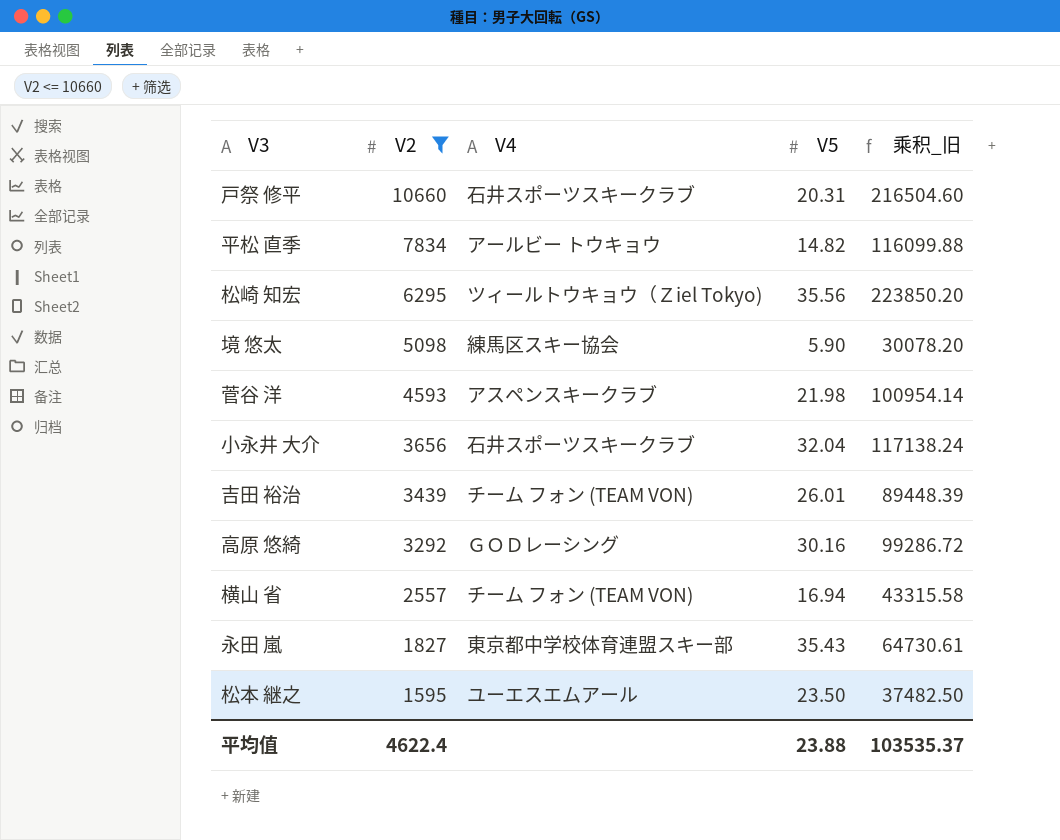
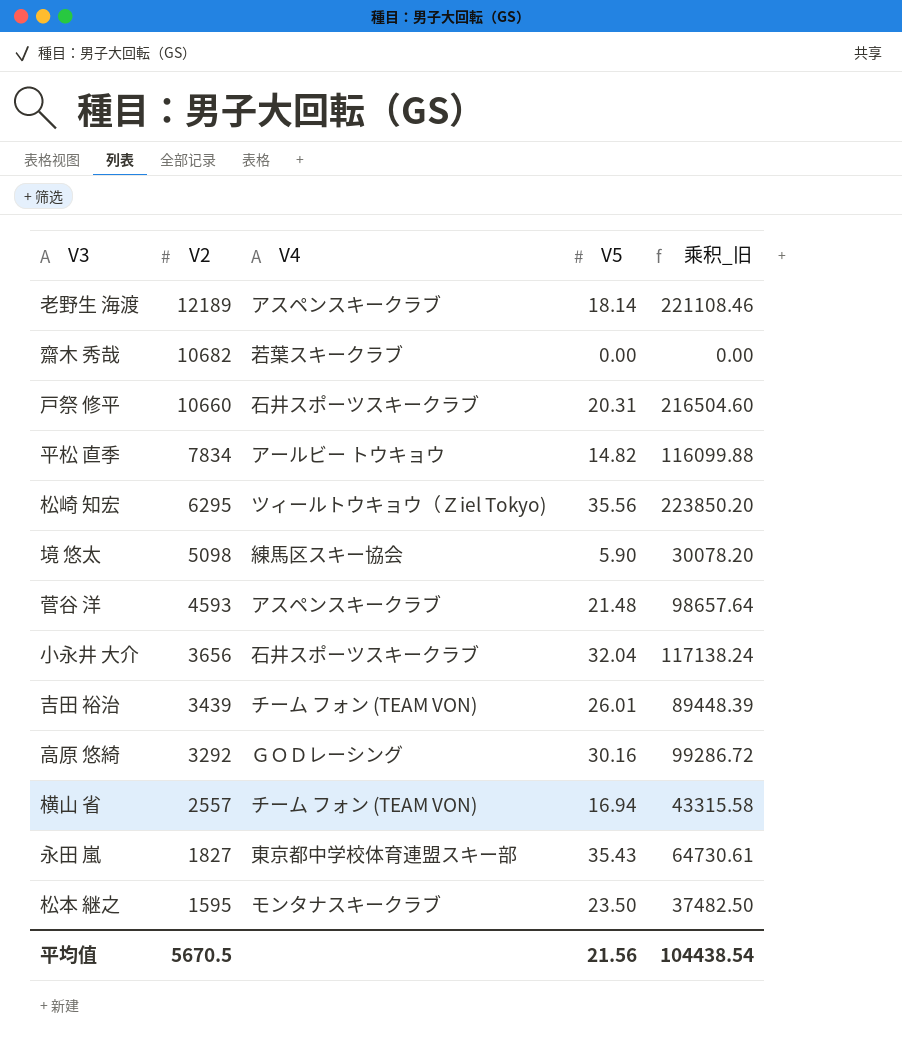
filter: V2 <= 10660 -> none
菅谷 洋 | V5: 21.98 -> 21.48
菅谷 洋 | 乘积_旧: 100954.14 -> 98657.64
松本 継之 | V4: ユーエスエムアール -> モンタナスキークラブ
平均值 | V2: 4622.4 -> 5670.5
平均值 | V5: 23.88 -> 21.56
平均值 | 乘积_旧: 103535.37 -> 104438.54

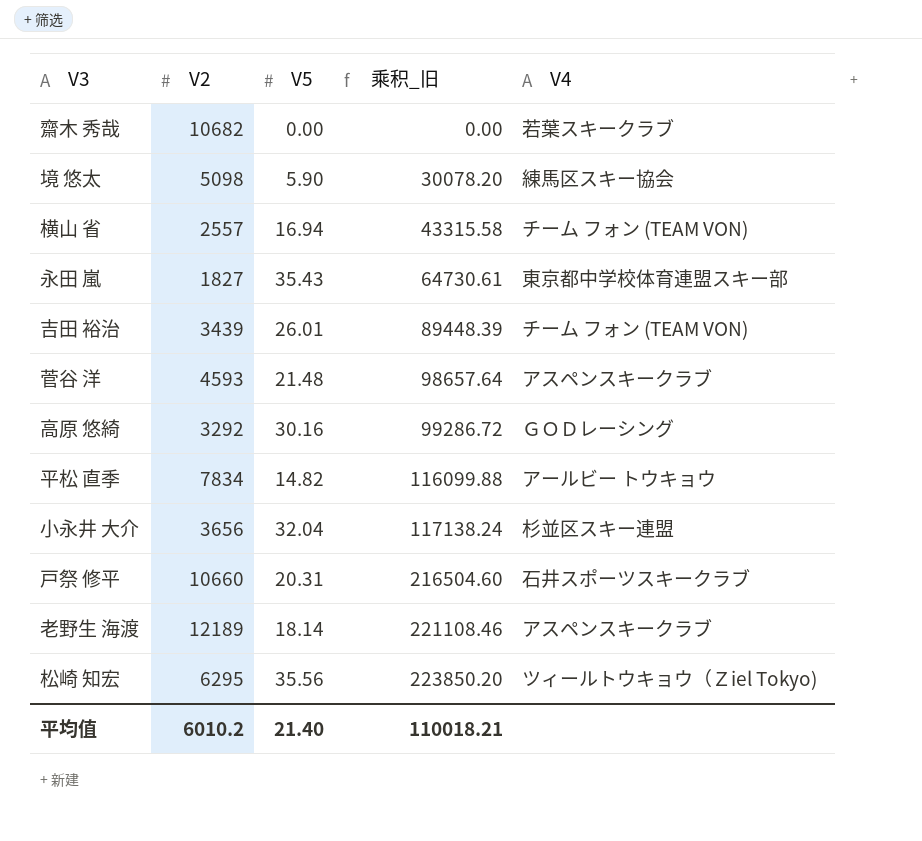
row order: V2 descending -> 乘积_旧 ascending
column V4 | position: 3 -> 5
row 松本 継之: 1595 | モンタナスキークラブ | 23.50 | 37482.50 -> none
小永井 大介 | V4: 石井スポーツスキークラブ -> 杉並区スキー連盟
平均值 | V2: 5670.5 -> 6010.2
平均值 | V5: 21.56 -> 21.40
平均值 | 乘积_旧: 104438.54 -> 110018.21

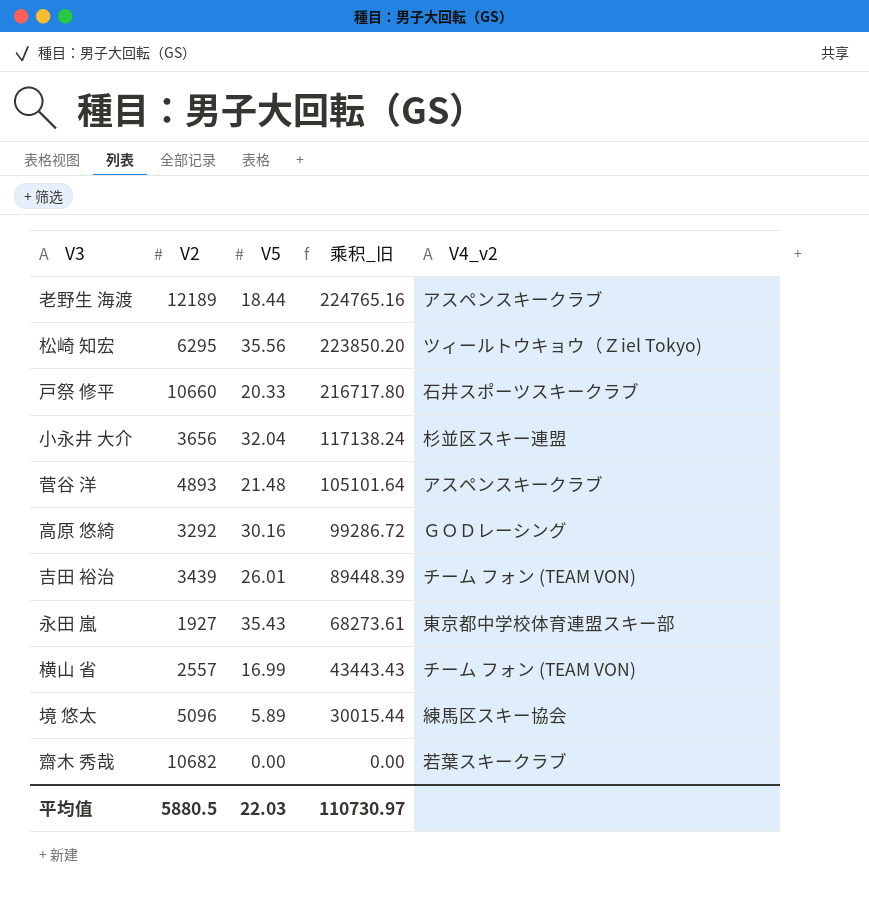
row order: 乘积_旧 ascending -> 乘积_旧 descending
column name: V4 -> V4_v2
row 平松 直季: 7834 | 14.82 | 116099.88 | アールビー トウキョウ -> none
老野生 海渡 | V5: 18.14 -> 18.44
老野生 海渡 | 乘积_旧: 221108.46 -> 224765.16
戸祭 修平 | V5: 20.31 -> 20.33
戸祭 修平 | 乘积_旧: 216504.60 -> 216717.80
菅谷 洋 | V2: 4593 -> 4893
菅谷 洋 | 乘积_旧: 98657.64 -> 105101.64
永田 嵐 | V2: 1827 -> 1927
永田 嵐 | 乘积_旧: 64730.61 -> 68273.61
横山 省 | V5: 16.94 -> 16.99
横山 省 | 乘积_旧: 43315.58 -> 43443.43
境 悠太 | V2: 5098 -> 5096
境 悠太 | V5: 5.90 -> 5.89
境 悠太 | 乘积_旧: 30078.20 -> 30015.44
平均值 | V2: 6010.2 -> 5880.5
平均值 | V5: 21.40 -> 22.03
平均值 | 乘积_旧: 110018.21 -> 110730.97

